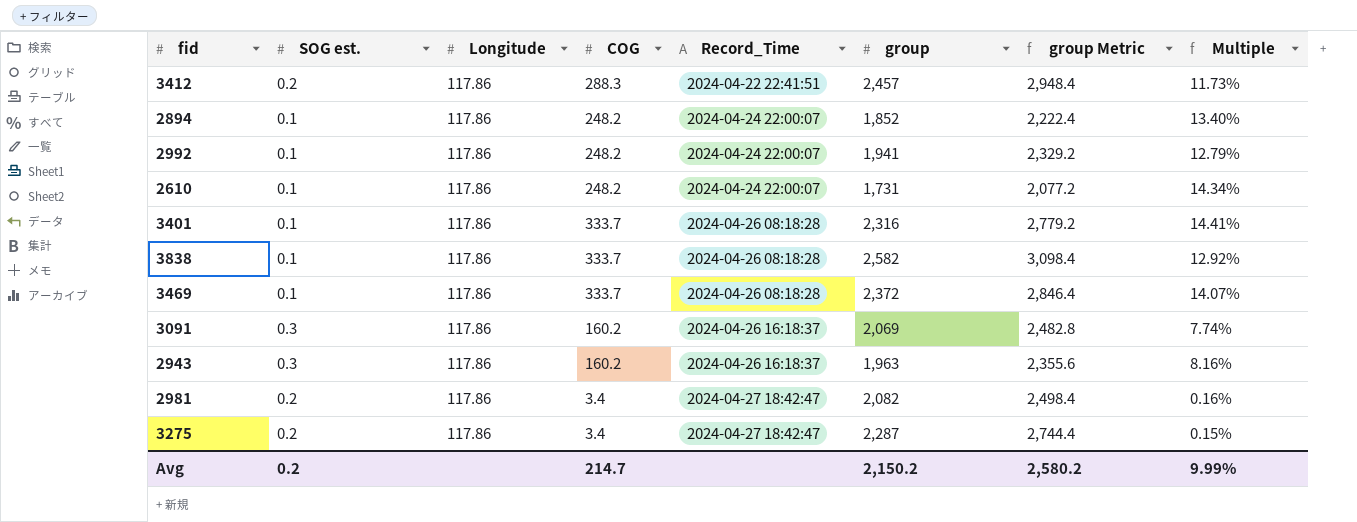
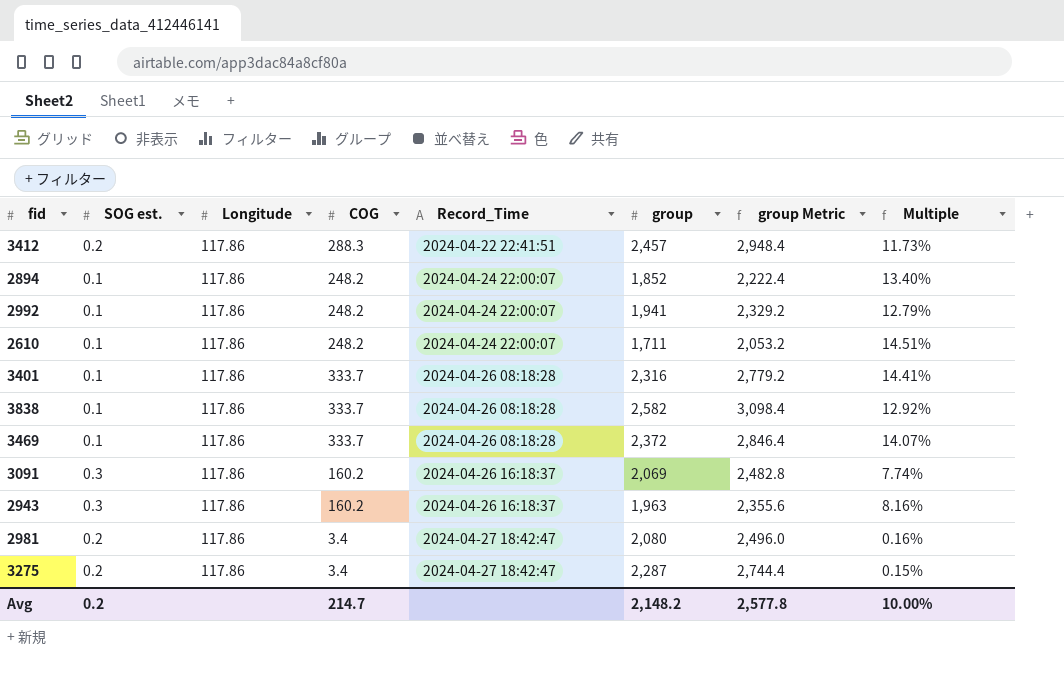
2610 | group: 1,731 -> 1,711
2610 | group Metric: 2,077.2 -> 2,053.2
2610 | Multiple: 14.34% -> 14.51%
2981 | group: 2,082 -> 2,080
2981 | group Metric: 2,498.4 -> 2,496.0
Avg | group: 2,150.2 -> 2,148.2
Avg | group Metric: 2,580.2 -> 2,577.8
Avg | Multiple: 9.99% -> 10.00%

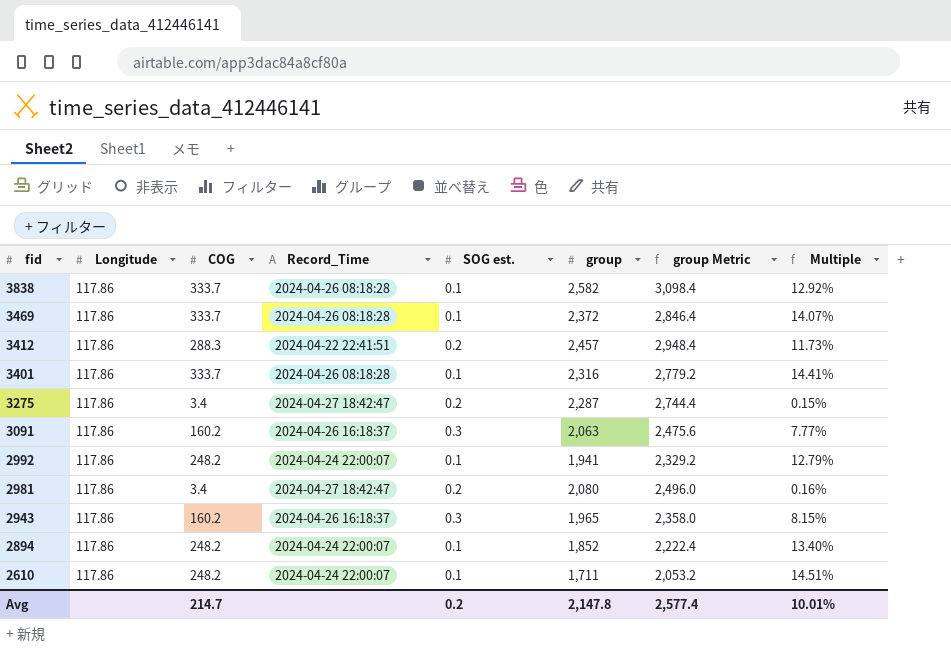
row order: Record_Time ascending -> fid descending
column SOG est. | position: 2 -> 5
3091 | group: 2,069 -> 2,063
3091 | group Metric: 2,482.8 -> 2,475.6
3091 | Multiple: 7.74% -> 7.77%
2943 | group: 1,963 -> 1,965
2943 | group Metric: 2,355.6 -> 2,358.0
2943 | Multiple: 8.16% -> 8.15%
Avg | group: 2,148.2 -> 2,147.8
Avg | group Metric: 2,577.8 -> 2,577.4
Avg | Multiple: 10.00% -> 10.01%

